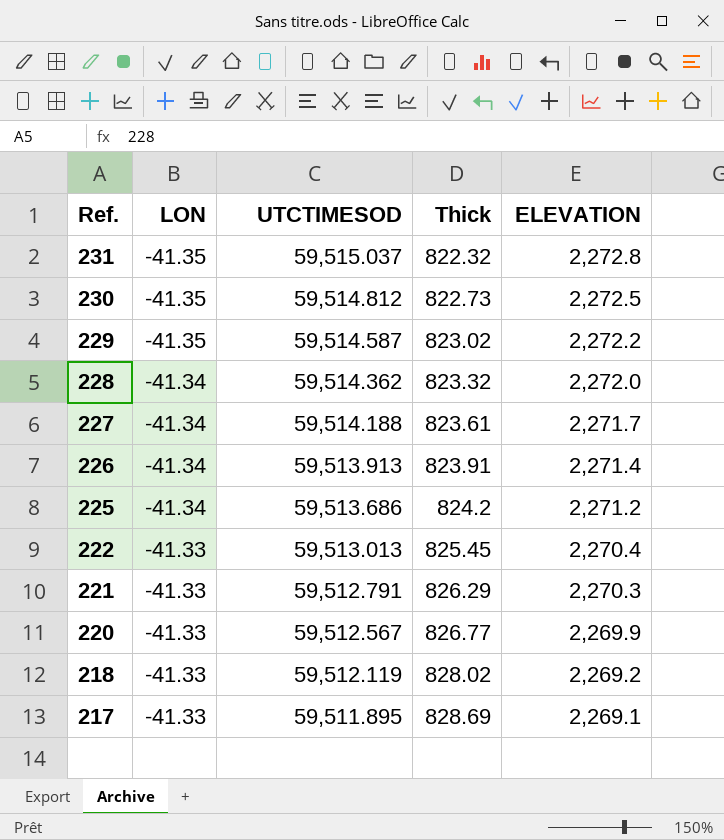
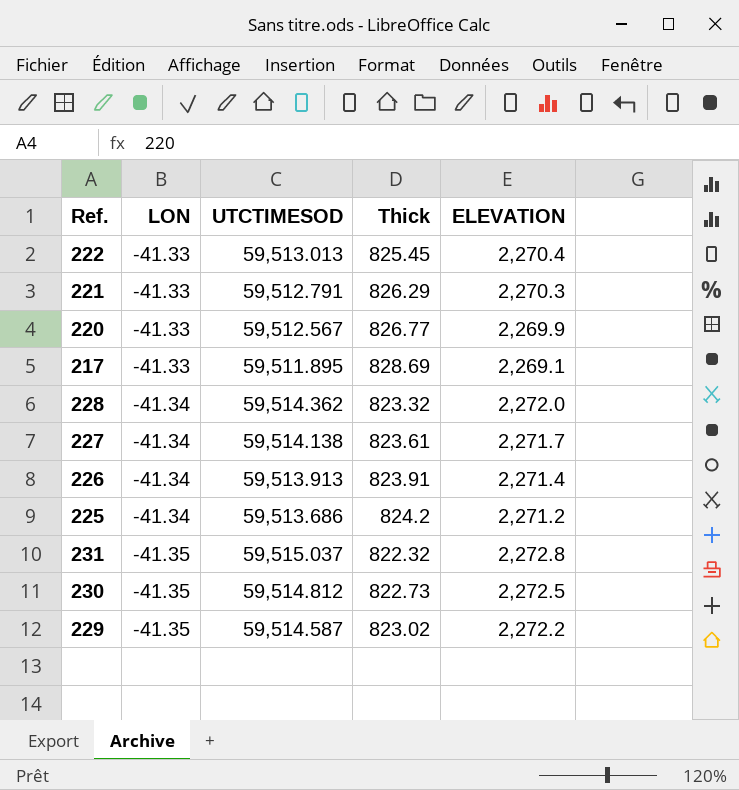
row order: Ref. descending -> LON descending
row 218: -41.33 | 59,512.119 | 828.02 | 2,269.2 -> none
227 | UTCTIMESOD: 59,514.188 -> 59,514.138

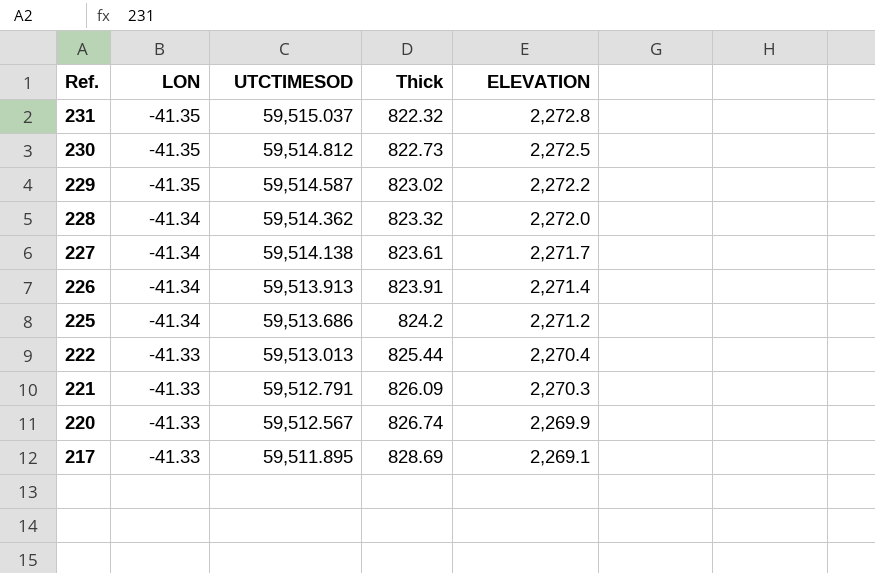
row order: LON descending -> Ref. descending
222 | Thick: 825.45 -> 825.44
221 | Thick: 826.29 -> 826.09
220 | Thick: 826.77 -> 826.74

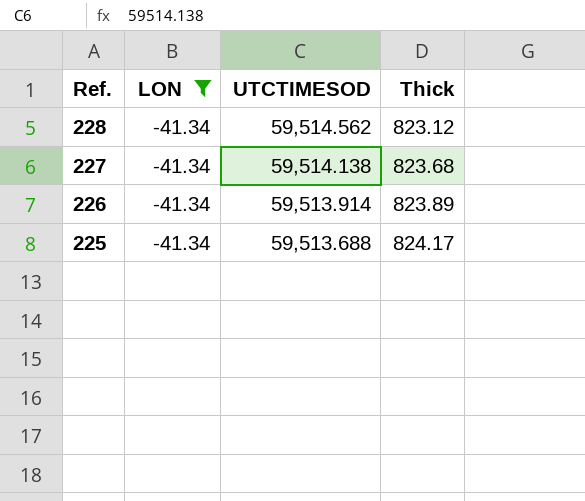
filter: none -> LON = -41.34
column ELEVATION | position: 5 -> none
228 | UTCTIMESOD: 59,514.362 -> 59,514.562
228 | Thick: 823.32 -> 823.12
227 | Thick: 823.61 -> 823.68
226 | UTCTIMESOD: 59,513.913 -> 59,513.914
226 | Thick: 823.91 -> 823.89
225 | UTCTIMESOD: 59,513.686 -> 59,513.688
225 | Thick: 824.2 -> 824.17

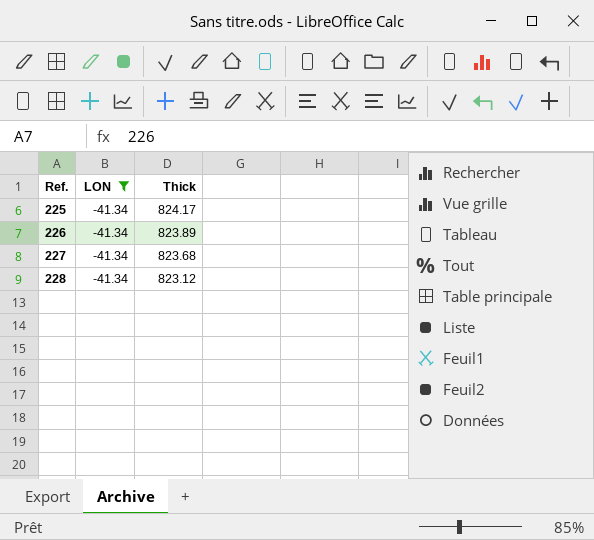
row order: Ref. descending -> Ref. ascending
column UTCTIMESOD | position: 3 -> none

